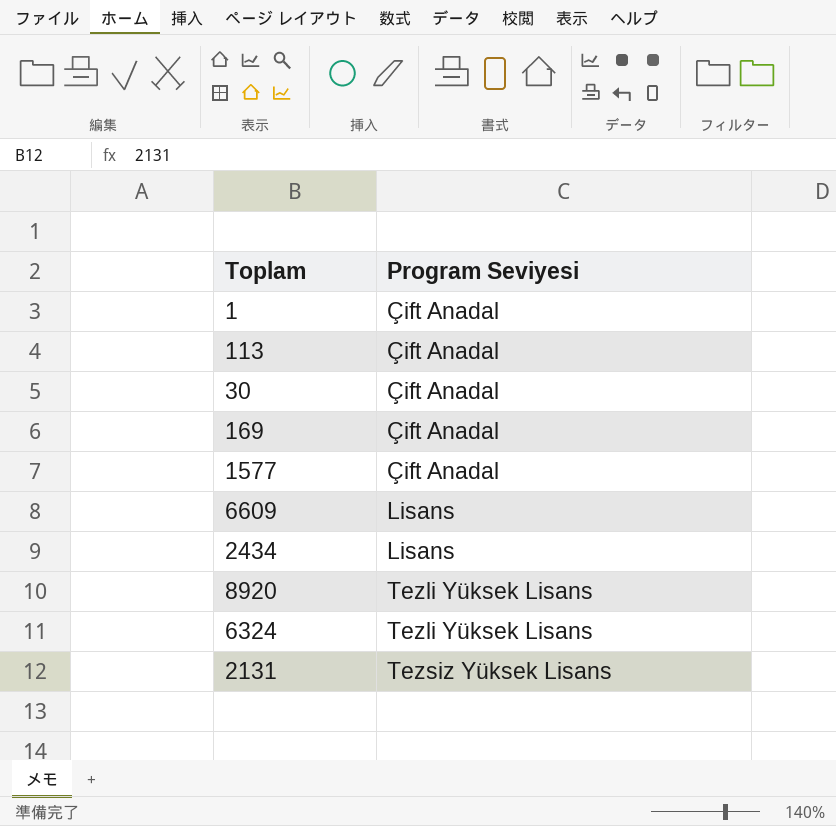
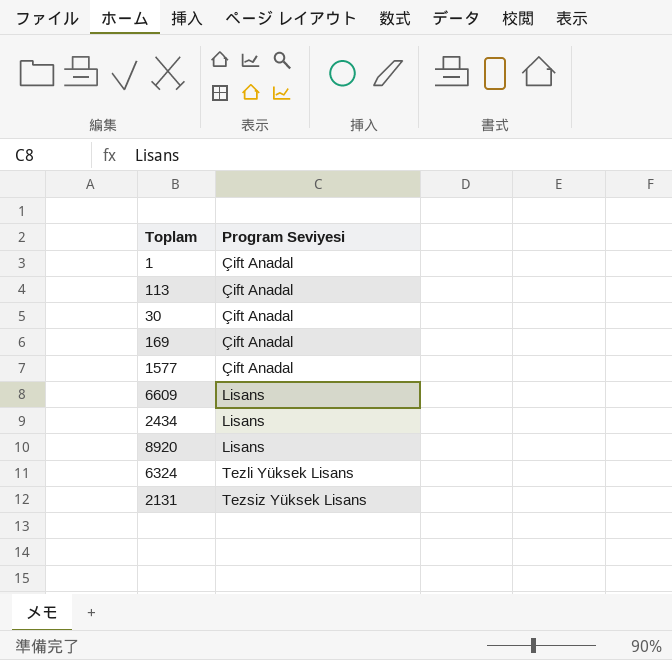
8920 | Program Seviyesi: Tezli Yüksek Lisans -> Lisans

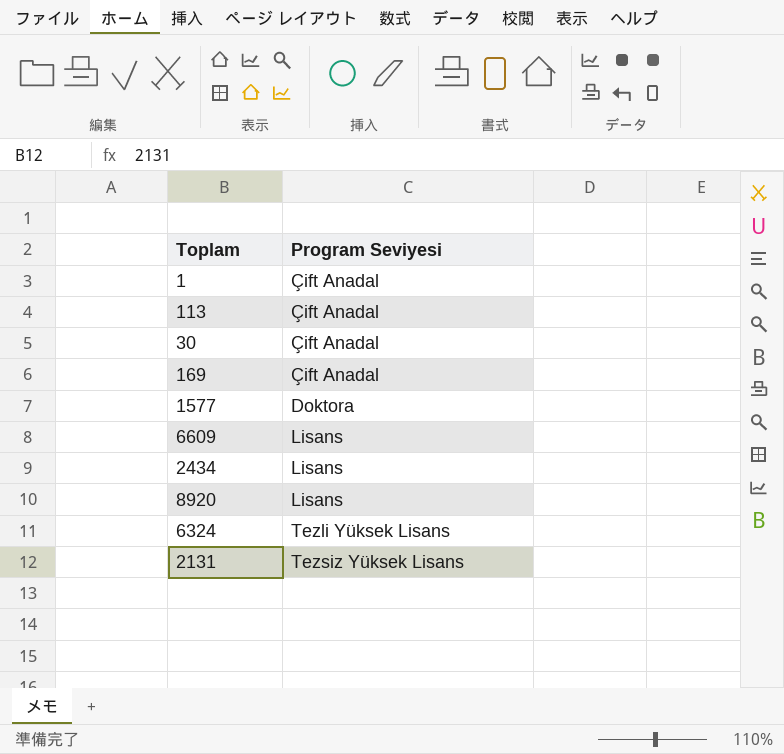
1577 | Program Seviyesi: Çift Anadal -> Doktora

